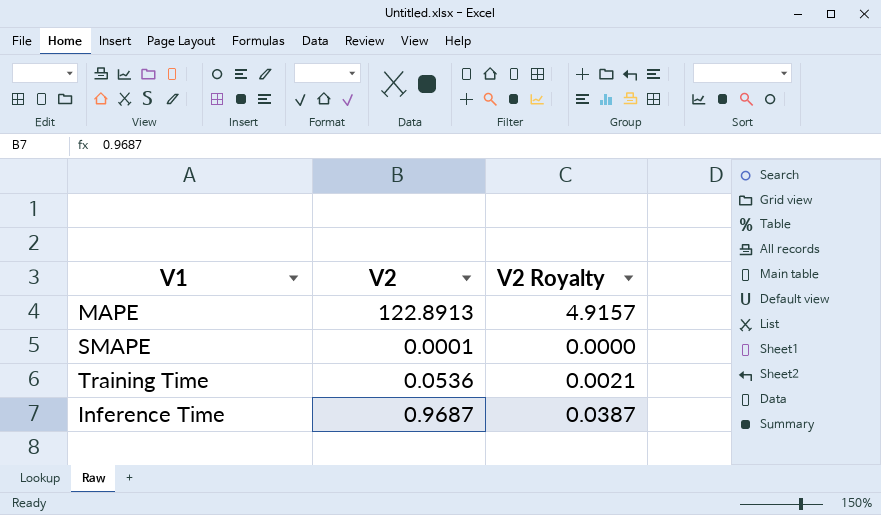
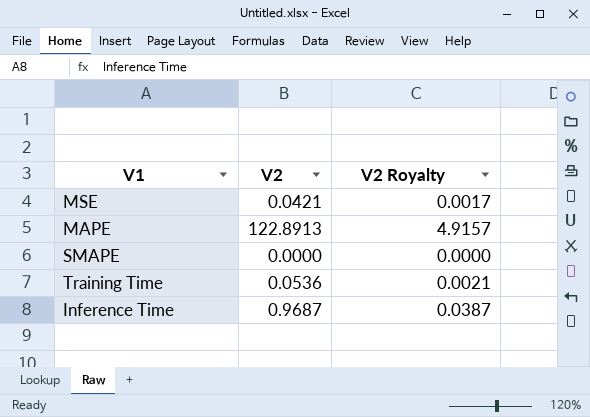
row MSE: none -> 0.0421 | 0.0017
SMAPE | V2: 0.0001 -> 0.0000

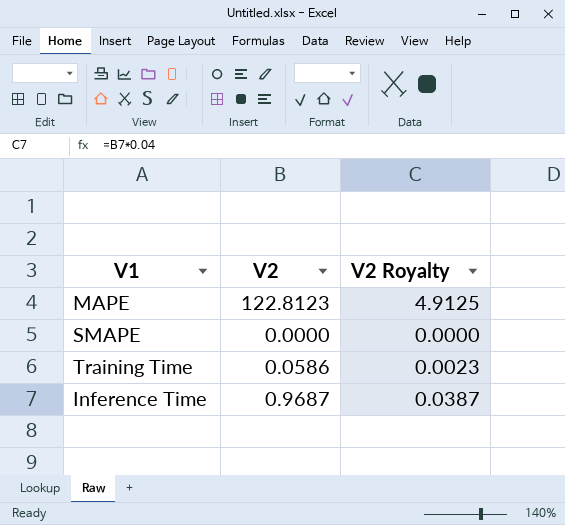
row MSE: 0.0421 | 0.0017 -> none
MAPE | V2: 122.8913 -> 122.8123
MAPE | V2 Royalty: 4.9157 -> 4.9125
Training Time | V2: 0.0536 -> 0.0586
Training Time | V2 Royalty: 0.0021 -> 0.0023

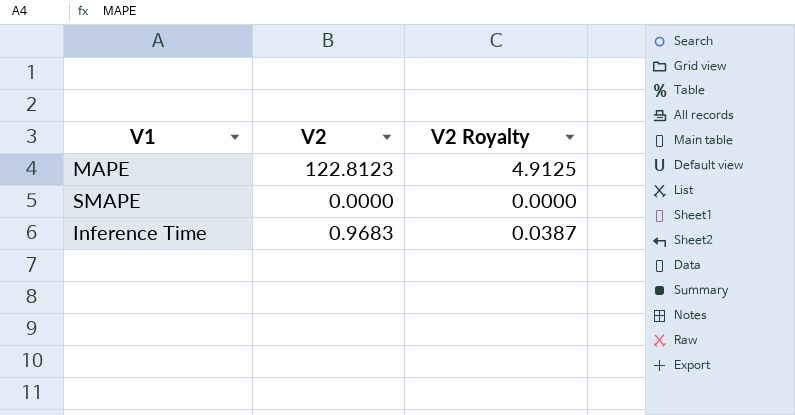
row Training Time: 0.0586 | 0.0023 -> none
Inference Time | V2: 0.9687 -> 0.9683

